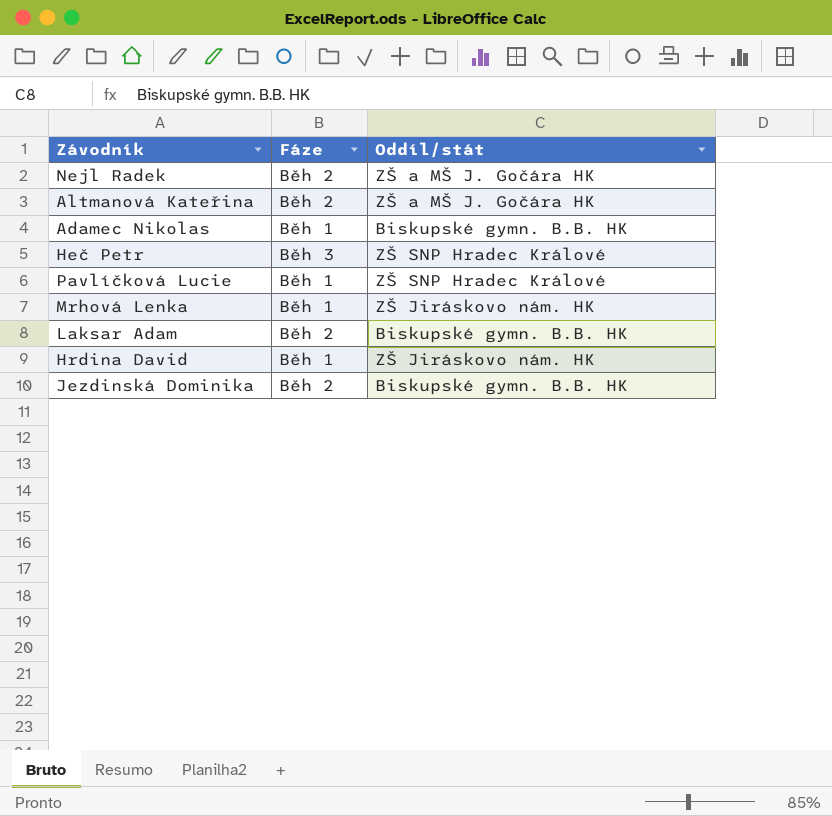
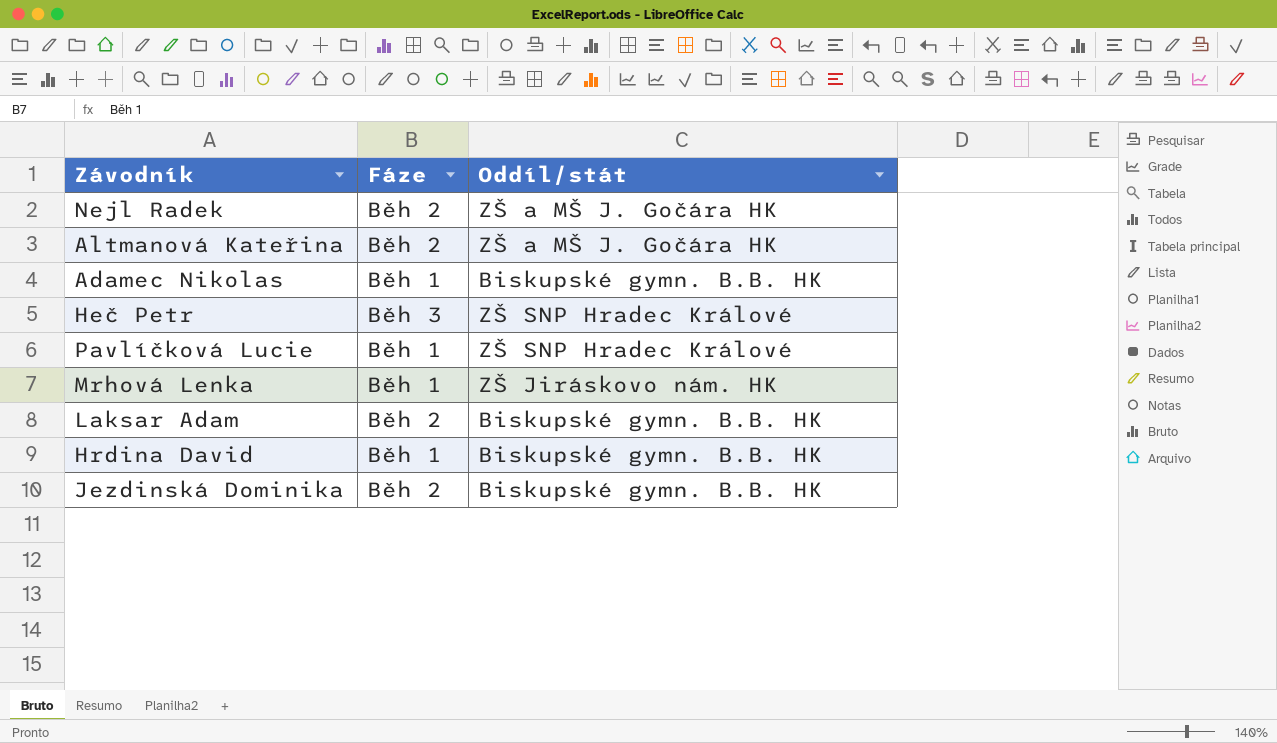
Hrdina David | Oddíl/stát: ZŠ Jiráskovo nám. HK -> Biskupské gymn. B.B. HK

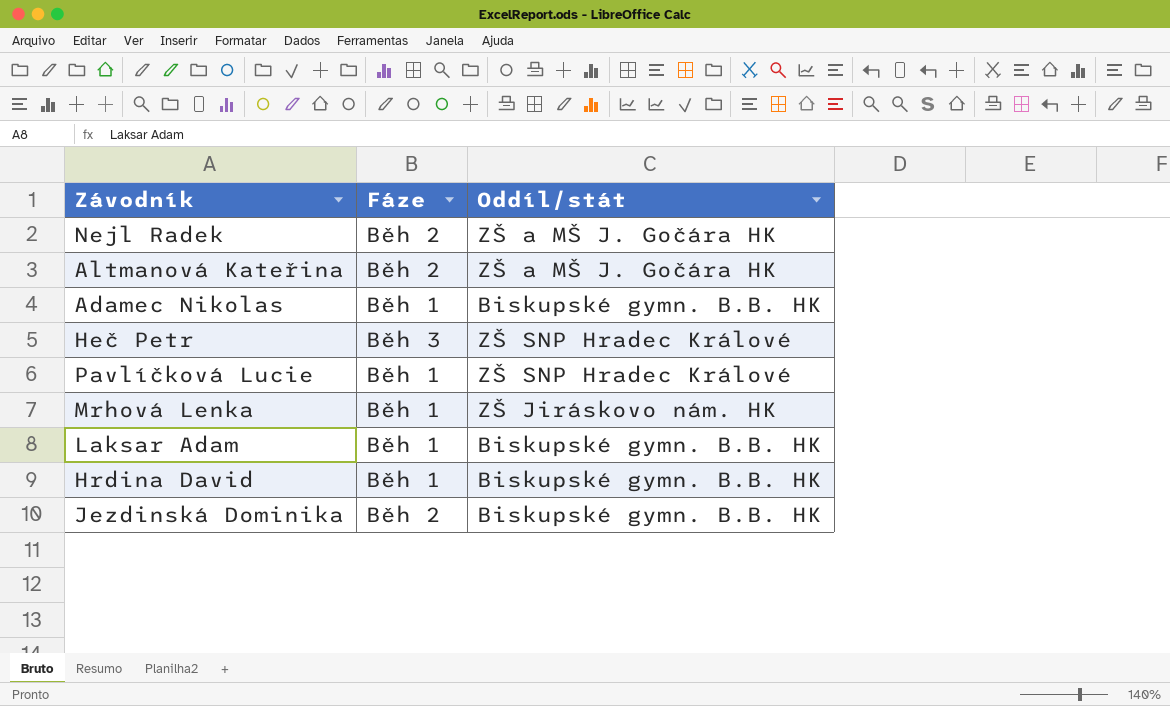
Laksar Adam | Fáze: Běh 2 -> Běh 1

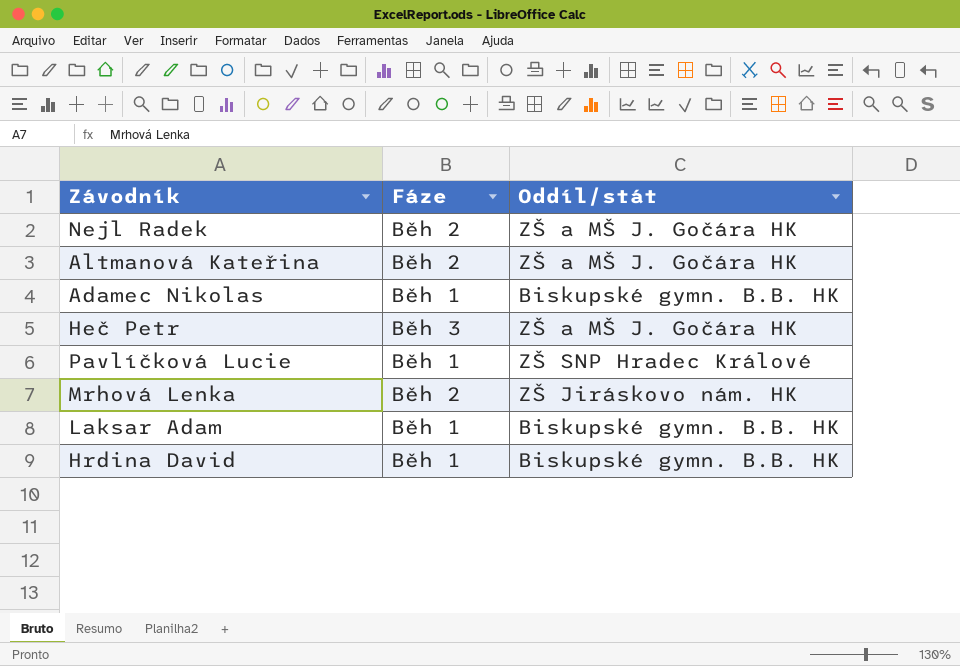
row Jezdinská Dominika: Běh 2 | Biskupské gymn. B.B. HK -> none
Heč Petr | Oddíl/stát: ZŠ SNP Hradec Králové -> ZŠ a MŠ J. Gočára HK
Mrhová Lenka | Fáze: Běh 1 -> Běh 2

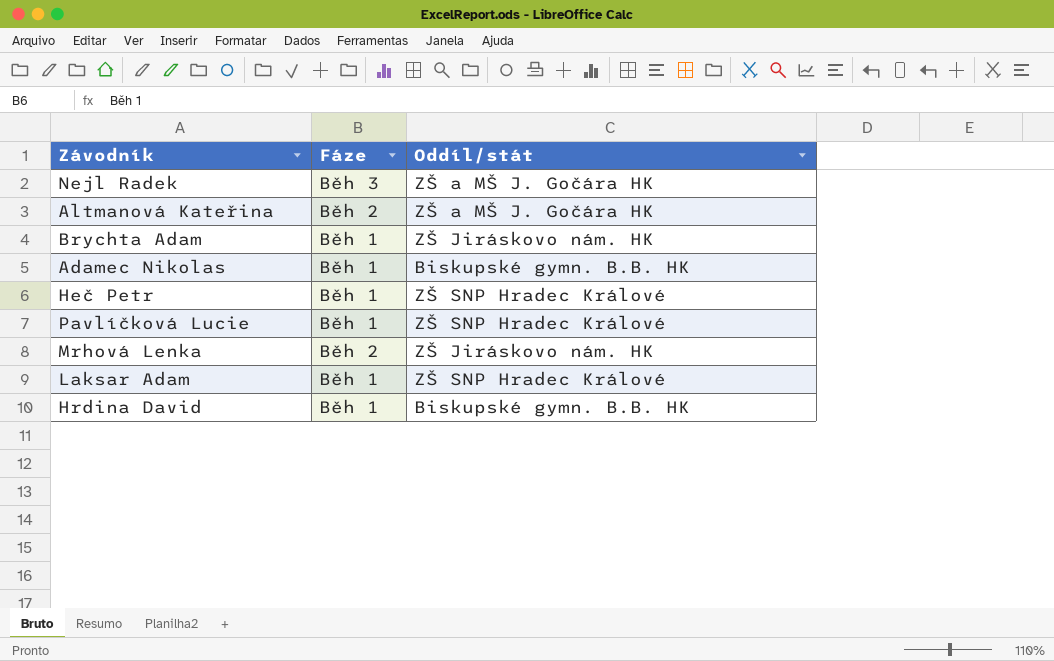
Nejl Radek | Fáze: Běh 2 -> Běh 3
row Brychta Adam: none -> Běh 1 | ZŠ Jiráskovo nám. HK
Heč Petr | Fáze: Běh 3 -> Běh 1
Heč Petr | Oddíl/stát: ZŠ a MŠ J. Gočára HK -> ZŠ SNP Hradec Králové
Laksar Adam | Oddíl/stát: Biskupské gymn. B.B. HK -> ZŠ SNP Hradec Králové

